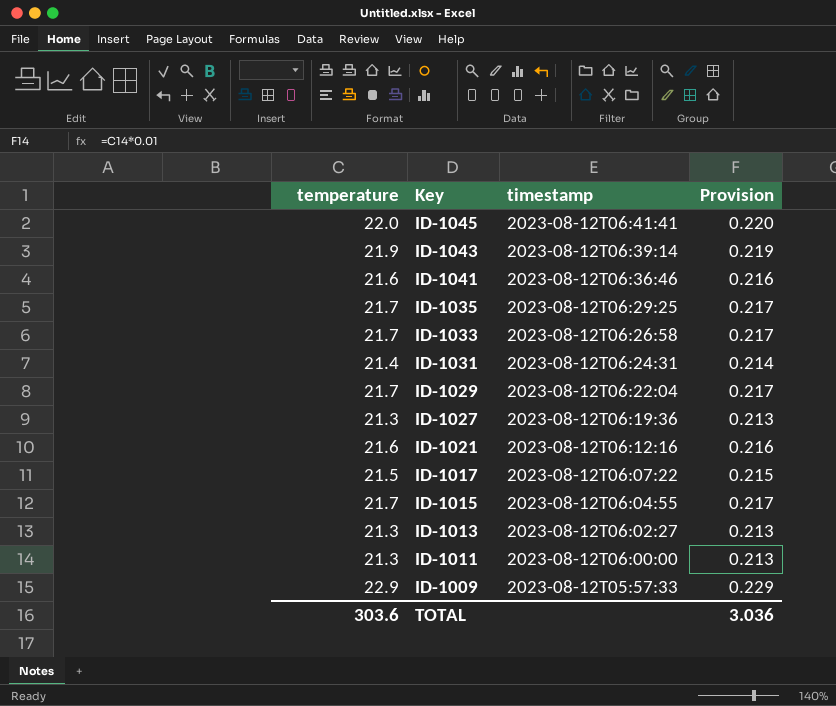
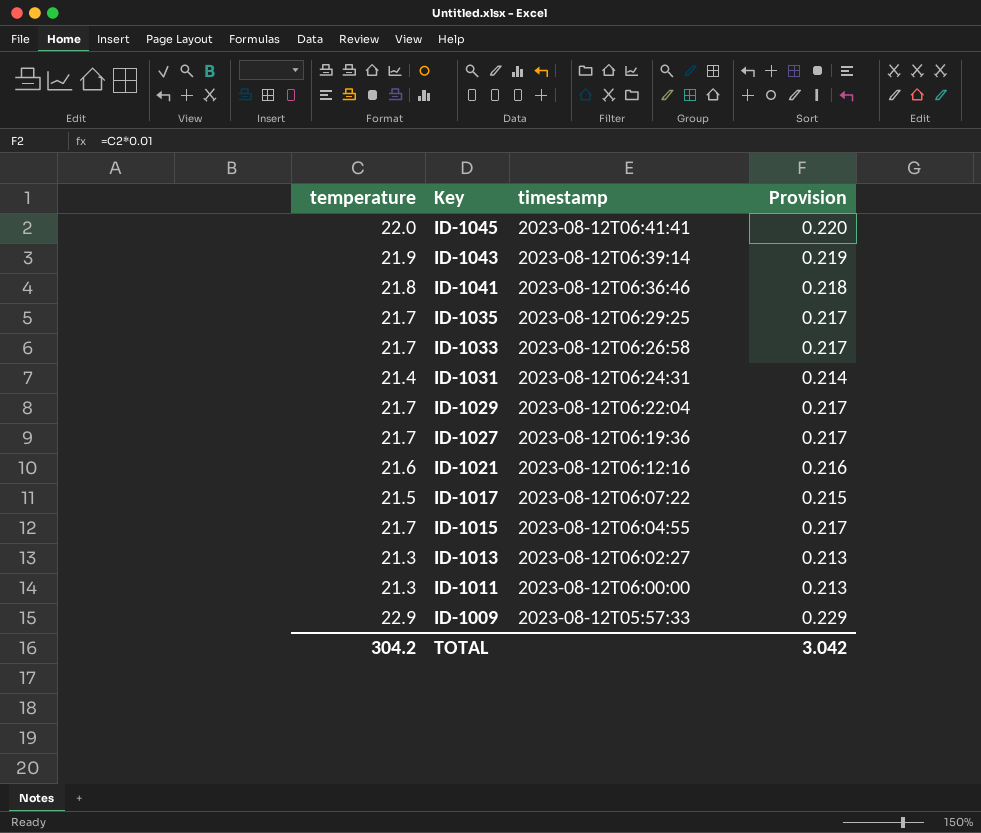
ID-1041 | temperature: 21.6 -> 21.8
ID-1041 | Provision: 0.216 -> 0.218
ID-1027 | temperature: 21.3 -> 21.7
ID-1027 | Provision: 0.213 -> 0.217
TOTAL | temperature: 303.6 -> 304.2
TOTAL | Provision: 3.036 -> 3.042

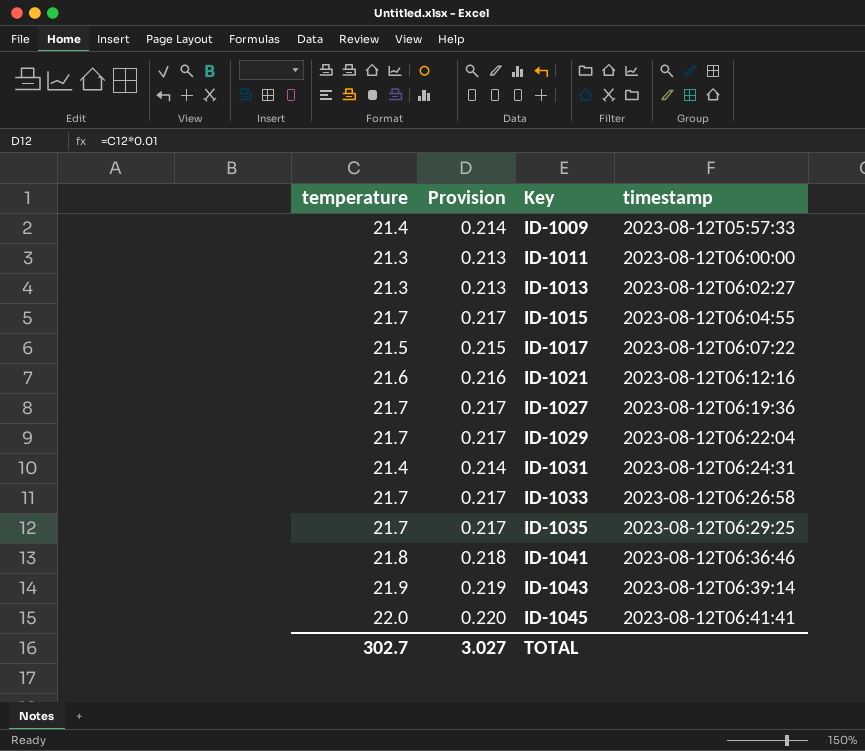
row order: Key descending -> Key ascending
column Provision | position: 4 -> 2
ID-1009 | temperature: 22.9 -> 21.4
ID-1009 | Provision: 0.229 -> 0.214
TOTAL | temperature: 304.2 -> 302.7
TOTAL | Provision: 3.042 -> 3.027

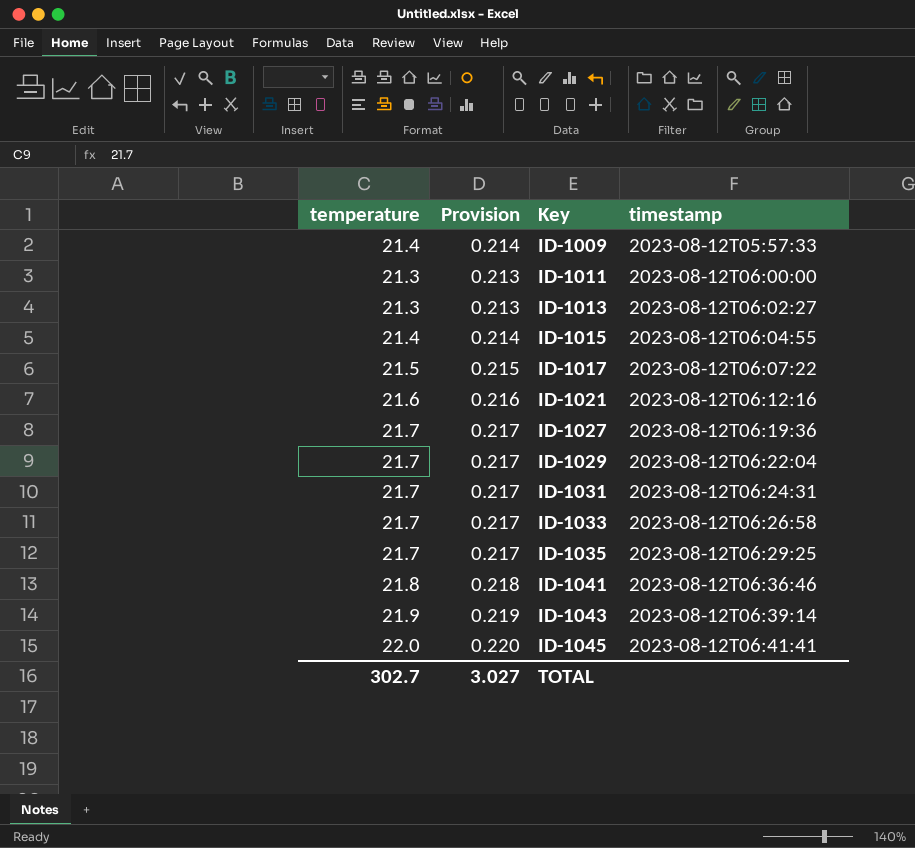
ID-1015 | temperature: 21.7 -> 21.4
ID-1015 | Provision: 0.217 -> 0.214
ID-1031 | temperature: 21.4 -> 21.7
ID-1031 | Provision: 0.214 -> 0.217

